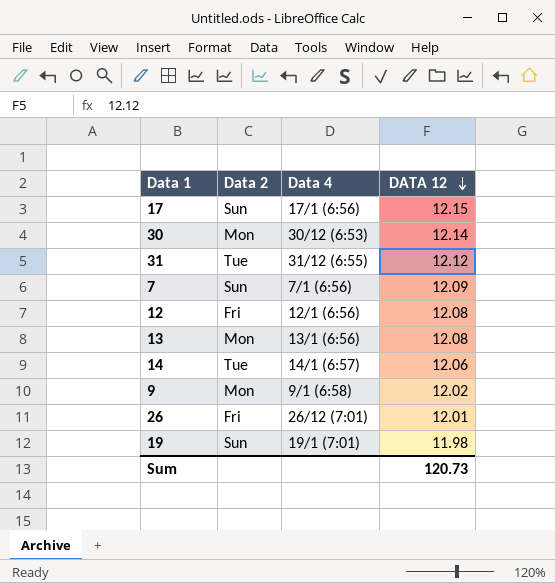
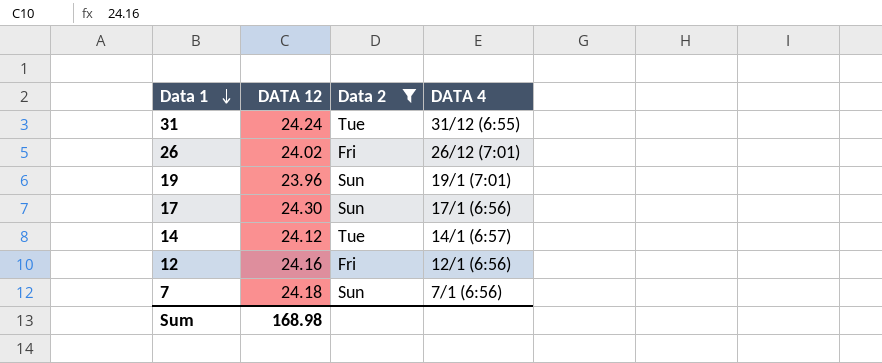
filter: none -> Data 2 != Mon
row order: DATA 12 descending -> Data 1 descending
column DATA 12 | position: 4 -> 2
column name: Data 4 -> DATA 4
31 | DATA 12: 12.12 -> 24.24
26 | DATA 12: 12.01 -> 24.02
19 | DATA 12: 11.98 -> 23.96
17 | DATA 12: 12.15 -> 24.30
14 | DATA 12: 12.06 -> 24.12
12 | DATA 12: 12.08 -> 24.16
7 | DATA 12: 12.09 -> 24.18
Sum | DATA 12: 120.73 -> 168.98

